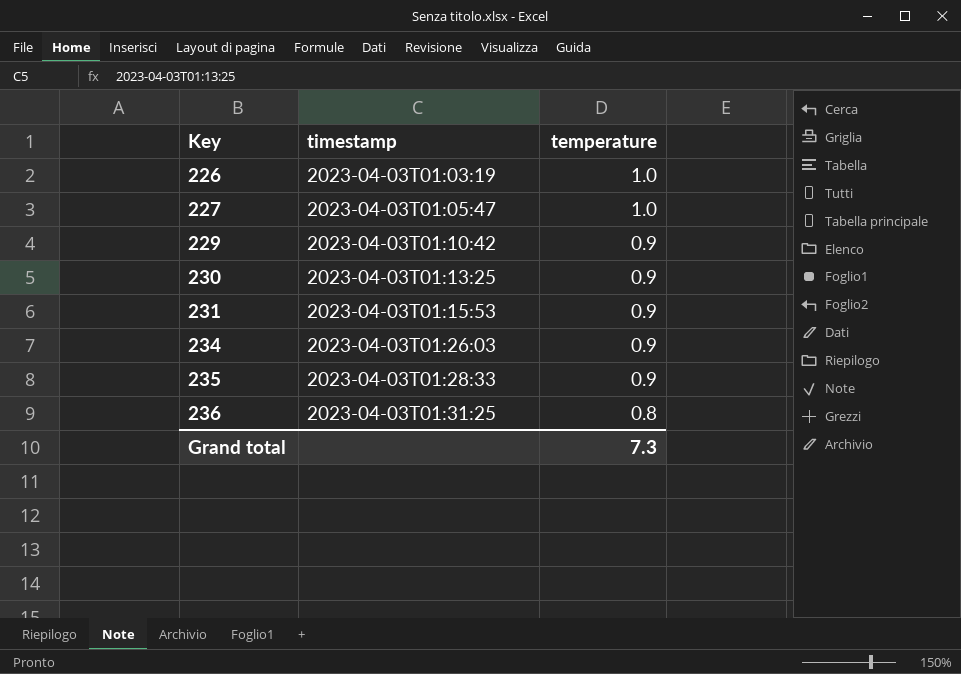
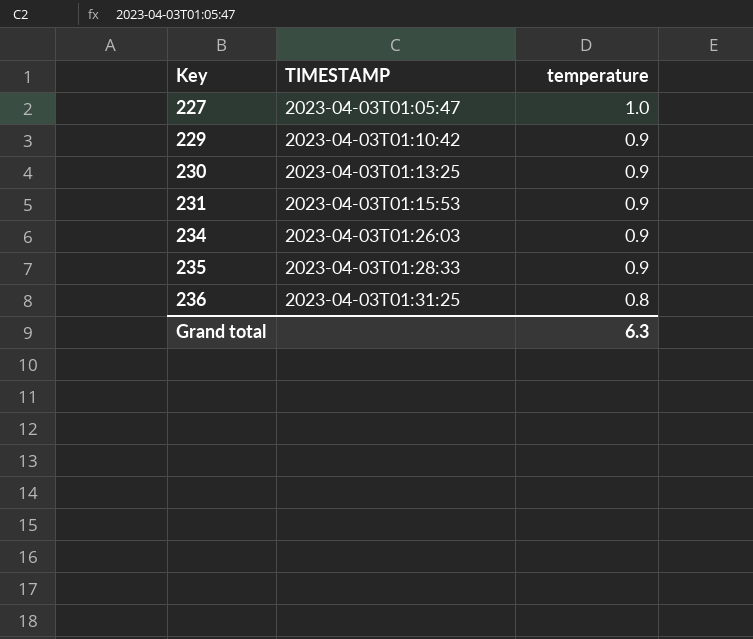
column name: timestamp -> TIMESTAMP
row 226: 2023-04-03T01:03:19 | 1.0 -> none
Grand total | temperature: 7.3 -> 6.3

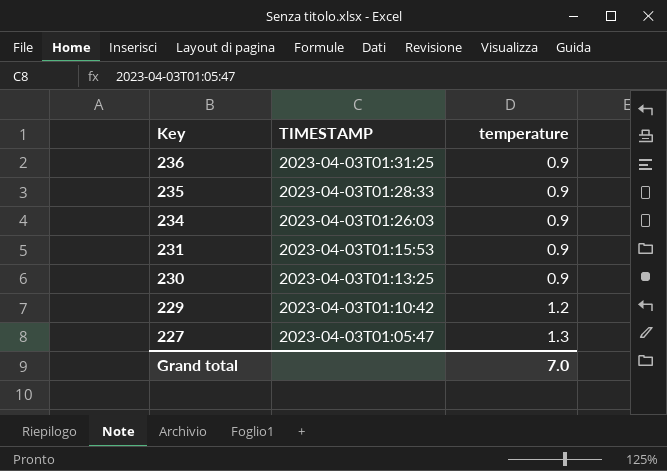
row order: Key ascending -> Key descending
236 | temperature: 0.8 -> 0.9
229 | temperature: 0.9 -> 1.2
227 | temperature: 1.0 -> 1.3
Grand total | temperature: 6.3 -> 7.0

